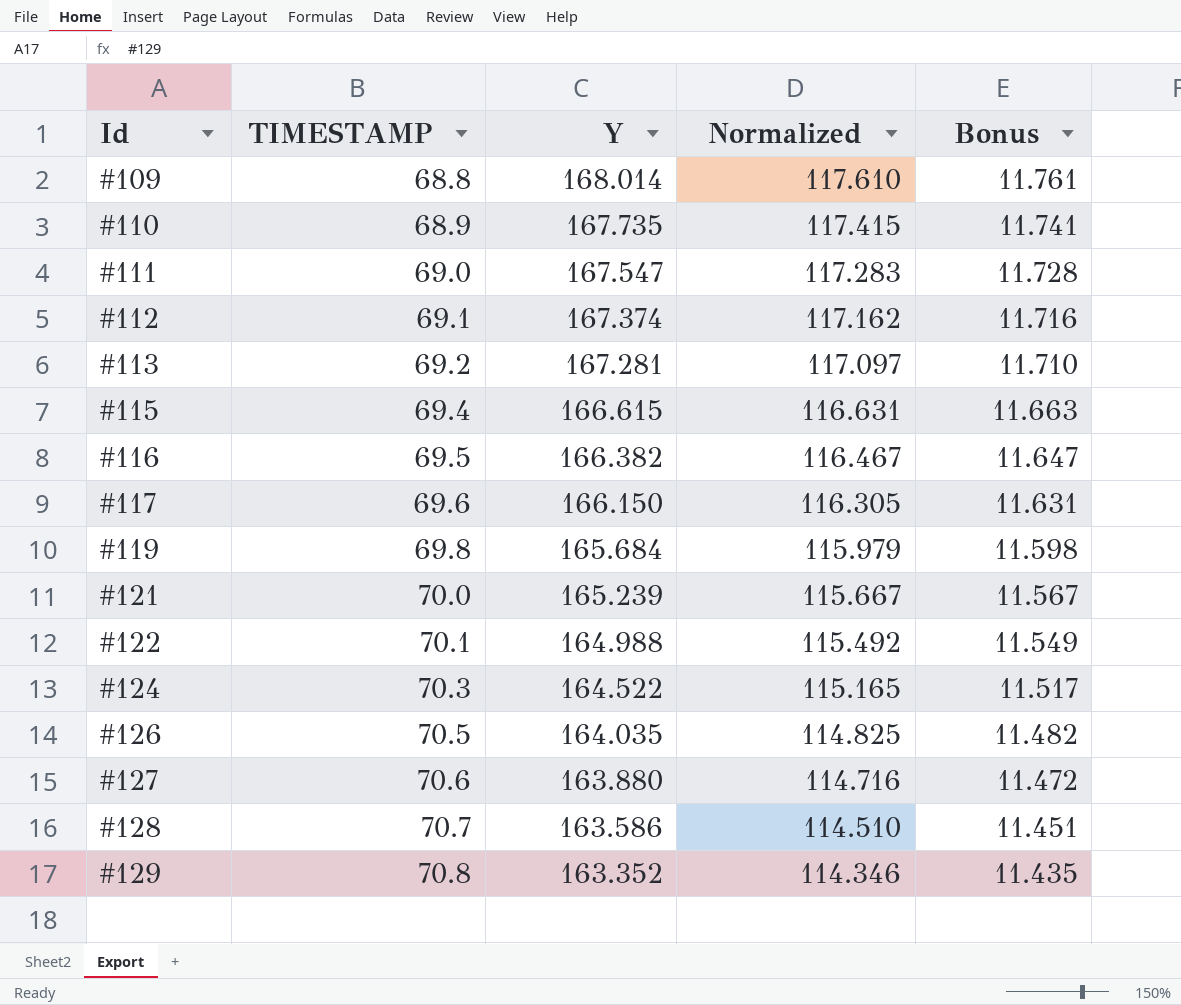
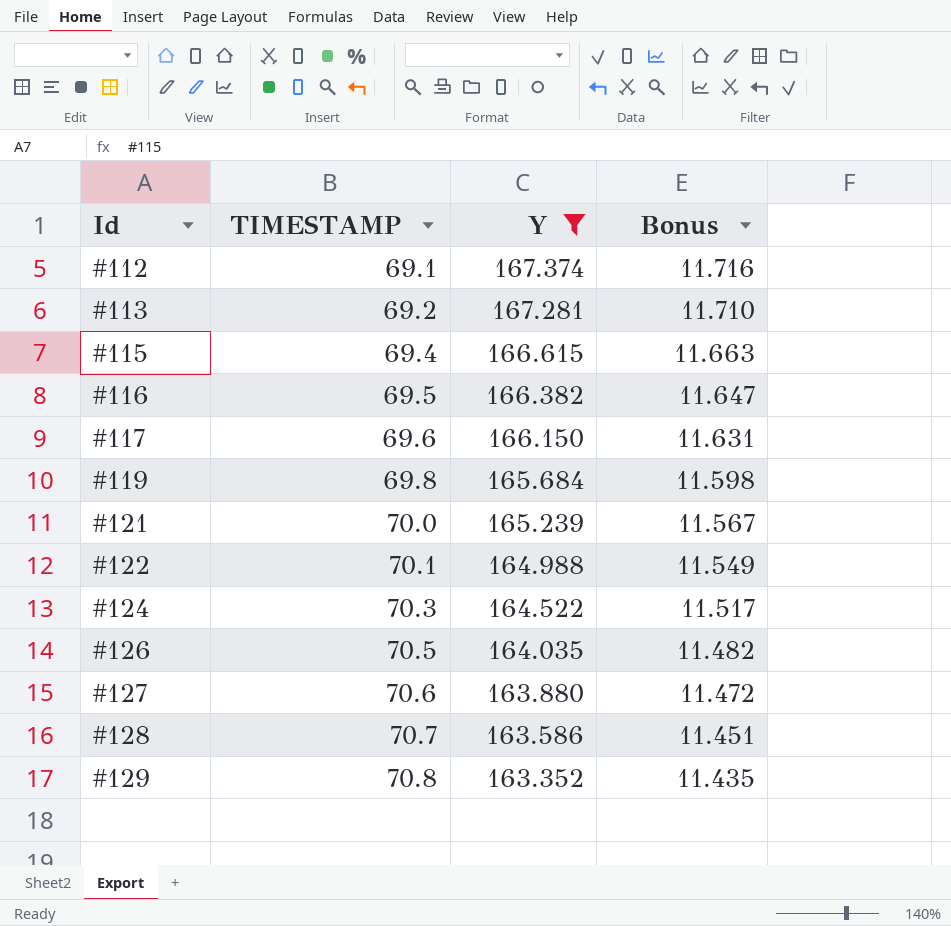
filter: none -> Y <= 167.374
column Normalized | formula: [Y] * 0.7 -> none

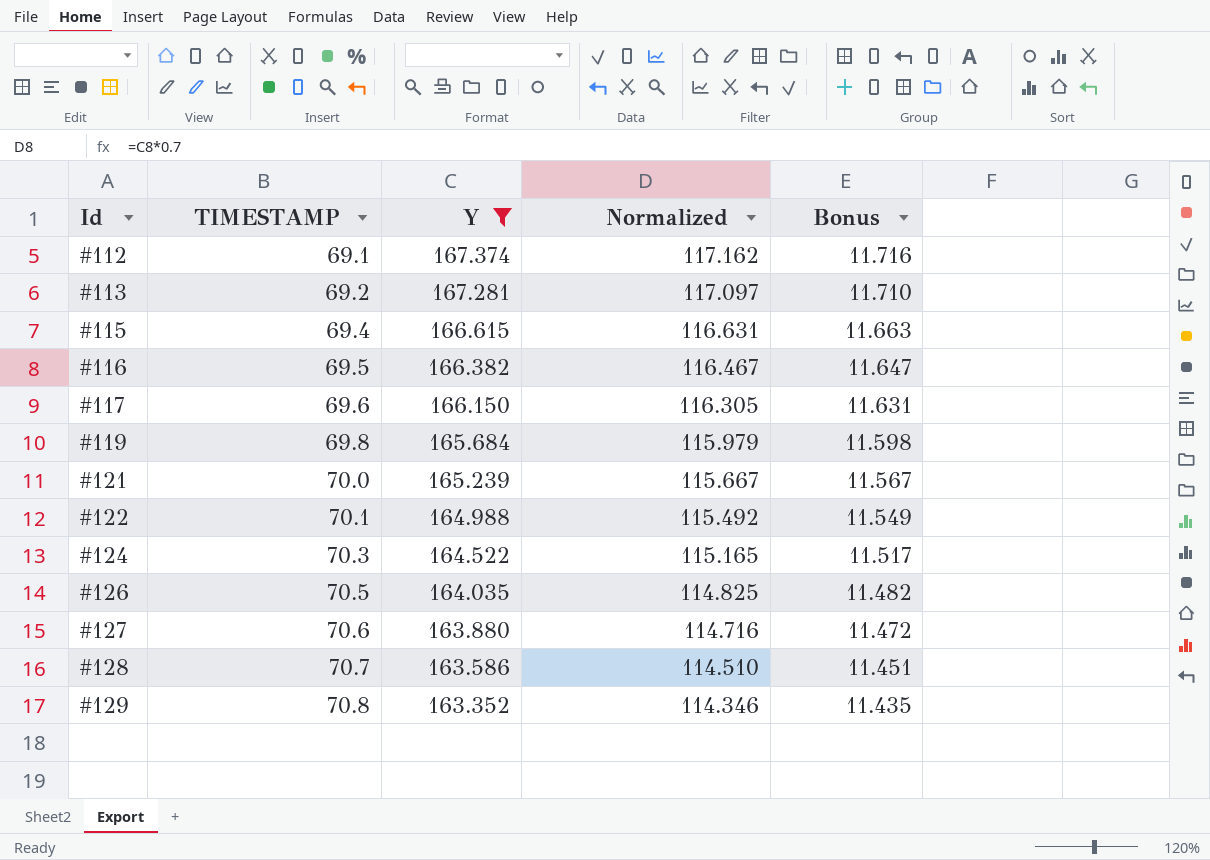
column Normalized | formula: none -> [Y] * 0.7

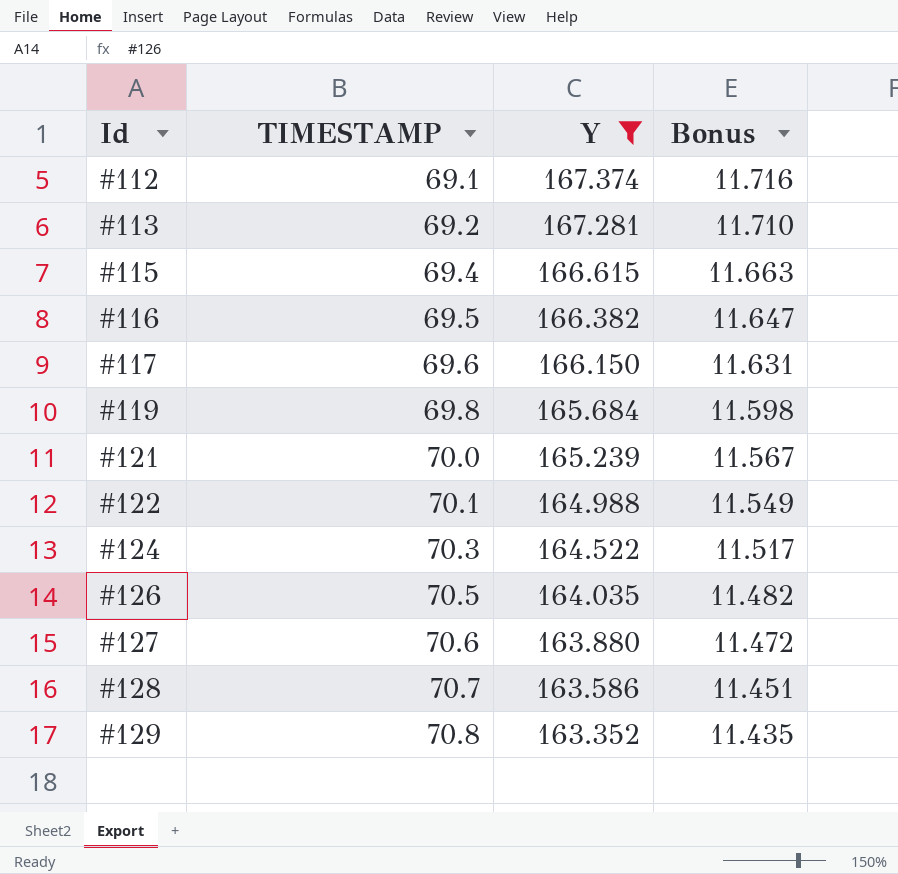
column Normalized | formula: [Y] * 0.7 -> none

